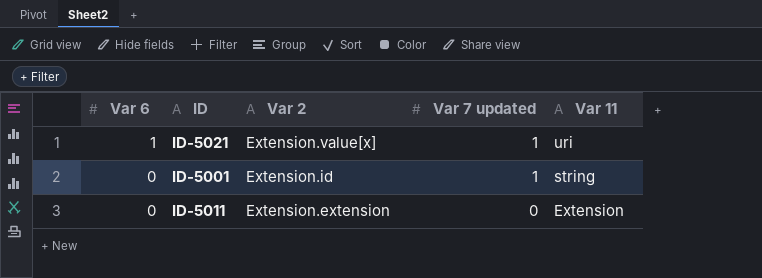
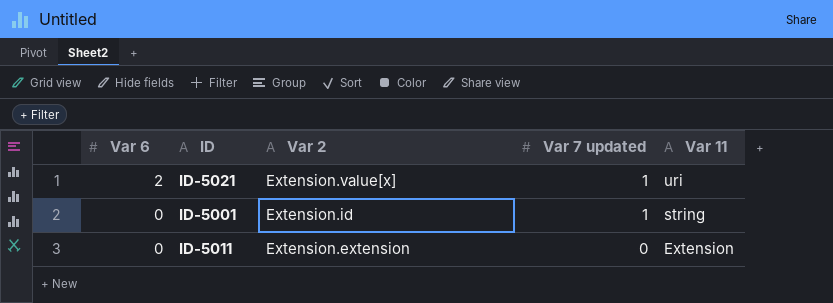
ID-5021 | Var 6: 1 -> 2

